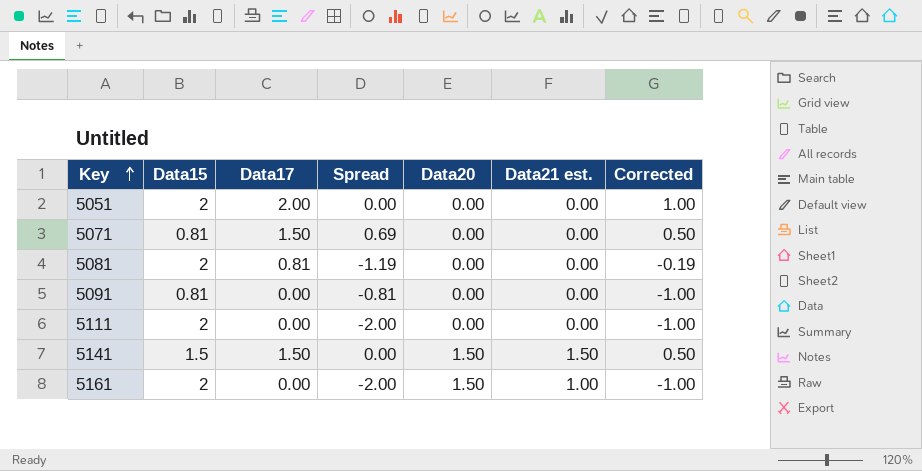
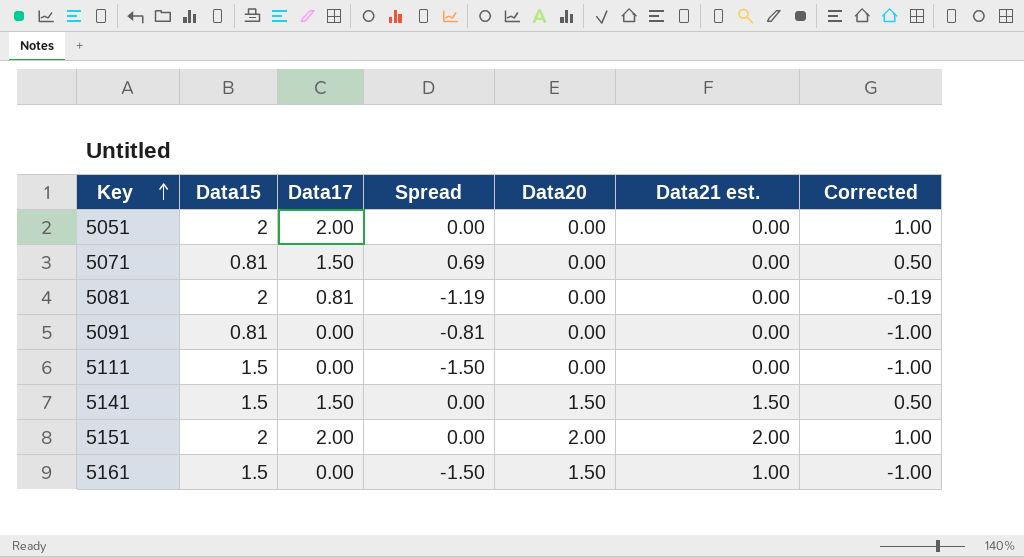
5111 | Data15: 2 -> 1.5
5111 | Spread: -2.00 -> -1.50
row 5151: none -> 2 | 2.00 | 0.00 | 2.00 | 2.00 | 1.00
5161 | Data15: 2 -> 1.5
5161 | Spread: -2.00 -> -1.50

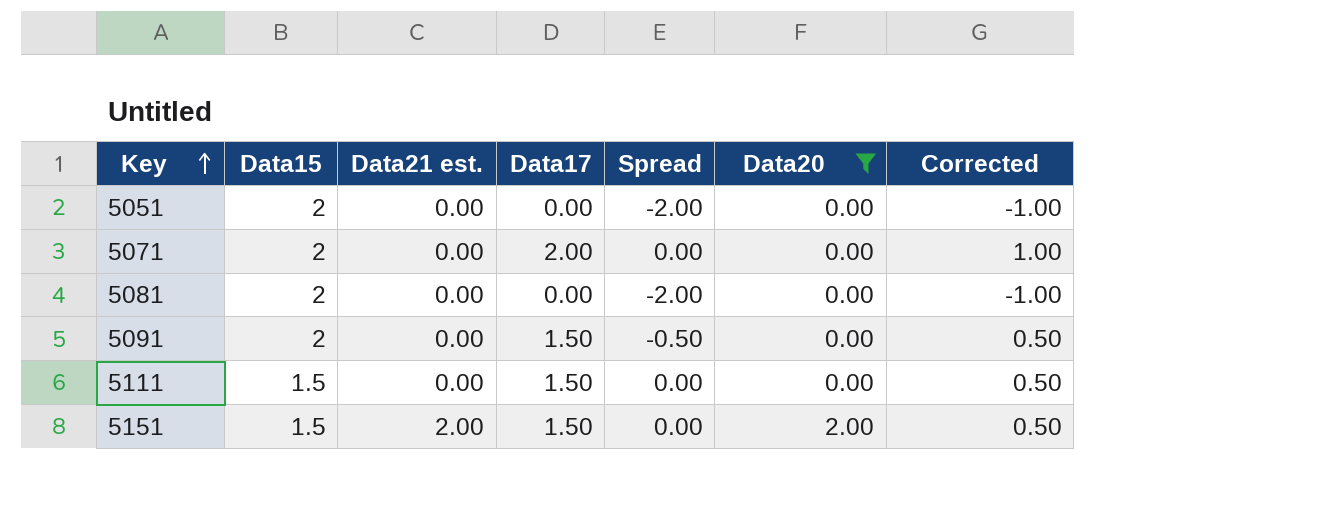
filter: none -> Data20 != 1.50
column Data21 est. | position: 6 -> 3
5051 | Data17: 2.00 -> 0.00
5051 | Spread: 0.00 -> -2.00
5051 | Corrected: 1.00 -> -1.00
5071 | Data15: 0.81 -> 2
5071 | Data17: 1.50 -> 2.00
5071 | Spread: 0.69 -> 0.00
5071 | Corrected: 0.50 -> 1.00
5081 | Data17: 0.81 -> 0.00
5081 | Spread: -1.19 -> -2.00
5081 | Corrected: -0.19 -> -1.00
5091 | Data15: 0.81 -> 2
5091 | Data17: 0.00 -> 1.50
5091 | Spread: -0.81 -> -0.50
5091 | Corrected: -1.00 -> 0.50
5111 | Data17: 0.00 -> 1.50
5111 | Spread: -1.50 -> 0.00
5111 | Corrected: -1.00 -> 0.50
5151 | Data15: 2 -> 1.5
5151 | Data17: 2.00 -> 1.50
5151 | Corrected: 1.00 -> 0.50

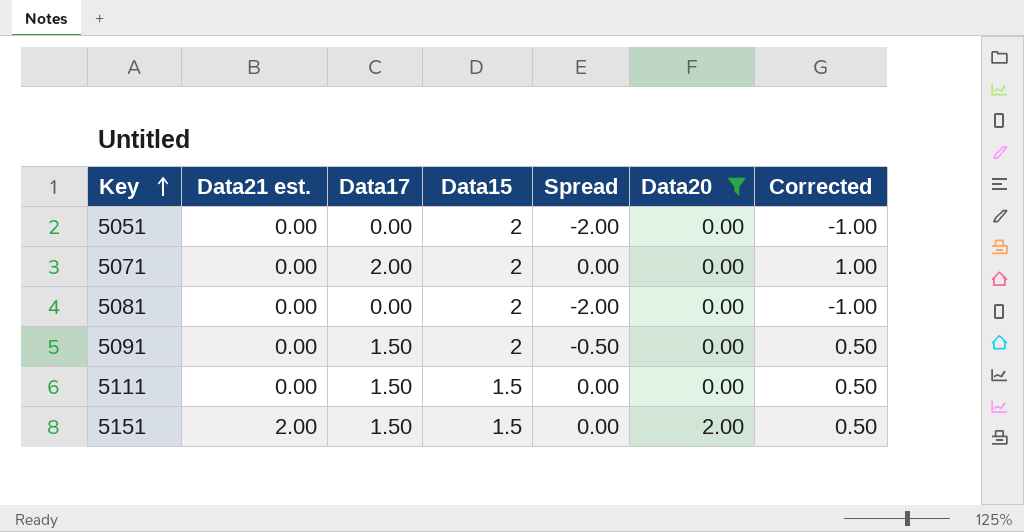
column Data15 | position: 2 -> 4

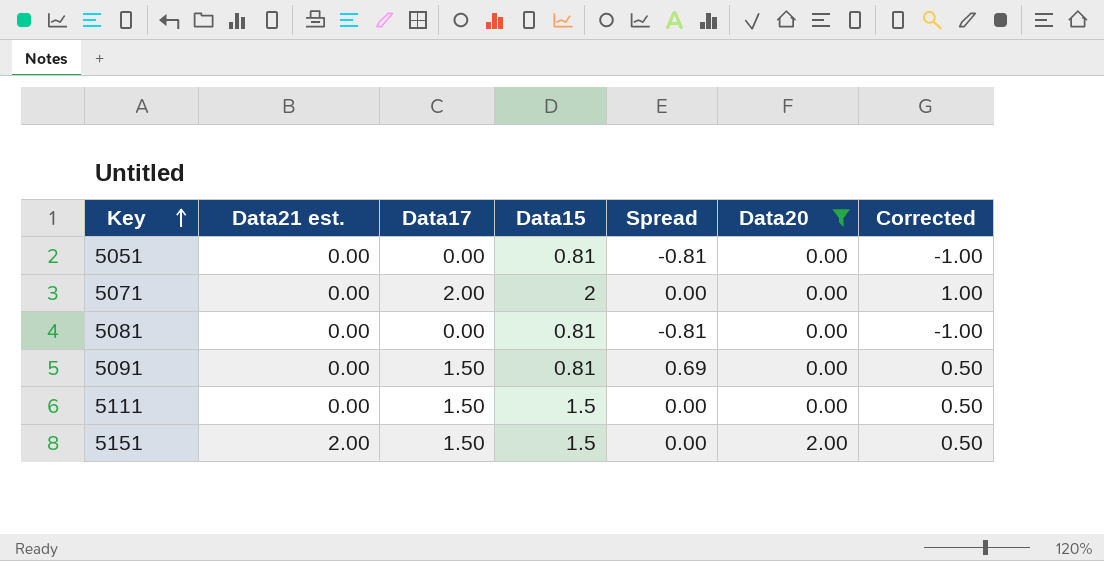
5051 | Data15: 2 -> 0.81
5051 | Spread: -2.00 -> -0.81
5081 | Data15: 2 -> 0.81
5081 | Spread: -2.00 -> -0.81
5091 | Data15: 2 -> 0.81
5091 | Spread: -0.50 -> 0.69

